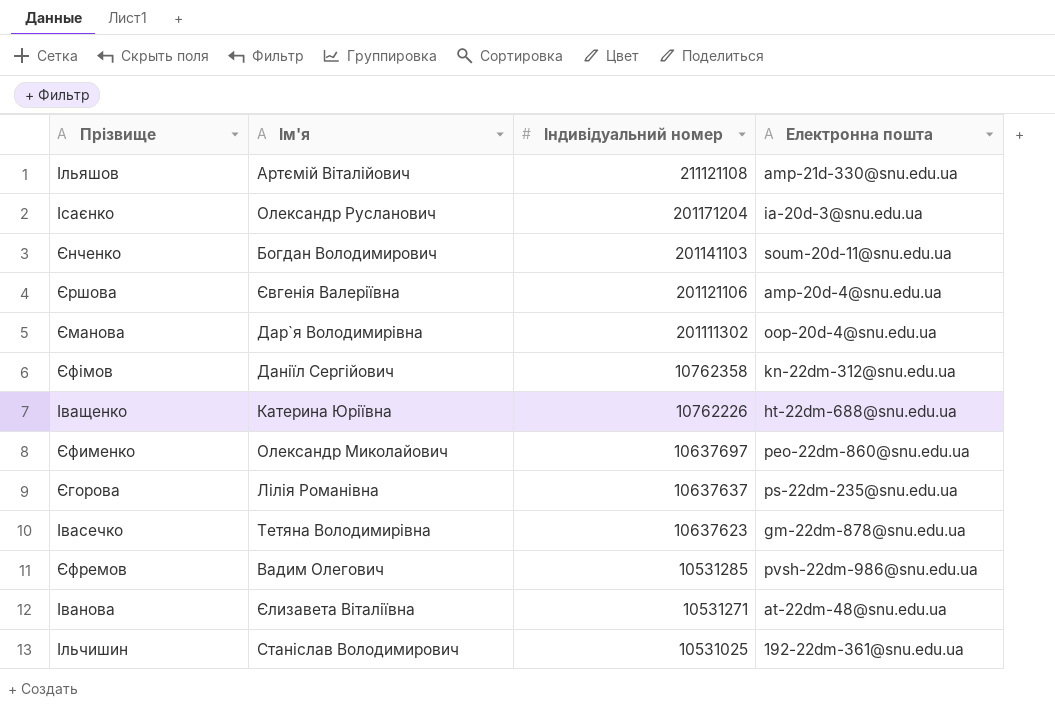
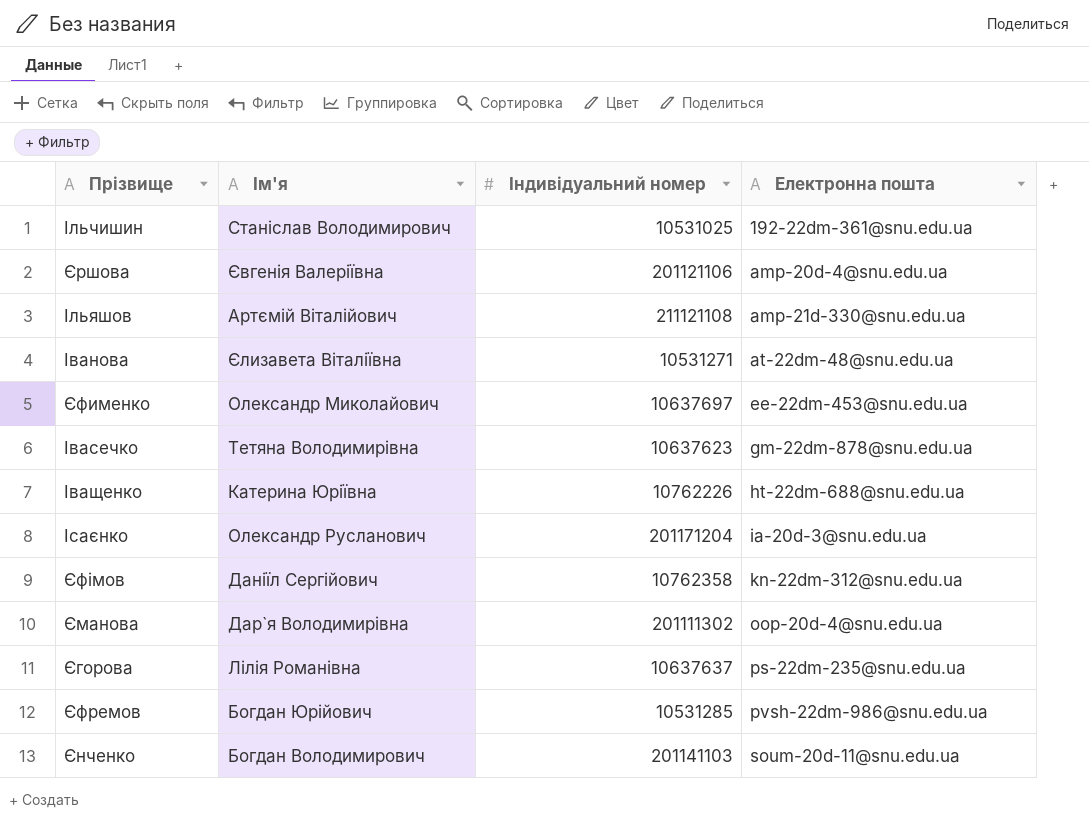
row order: Індивідуальний номер descending -> Електронна пошта ascending
Єфименко | Електронна пошта: peo-22dm-860@snu.edu.ua -> ee-22dm-453@snu.edu.ua
Єфремов | Ім'я: Вадим Олегович -> Богдан Юрійович

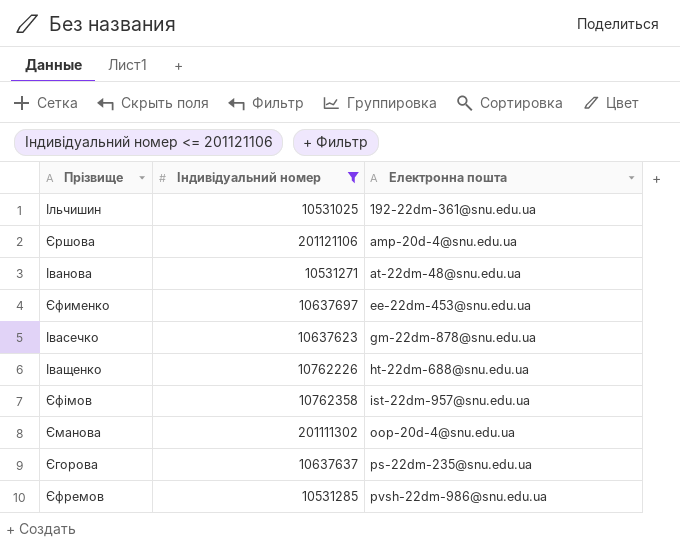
filter: none -> Індивідуальний номер <= 201121106
column Ім'я | position: 2 -> none
Єфімов | Електронна пошта: kn-22dm-312@snu.edu.ua -> ist-22dm-957@snu.edu.ua

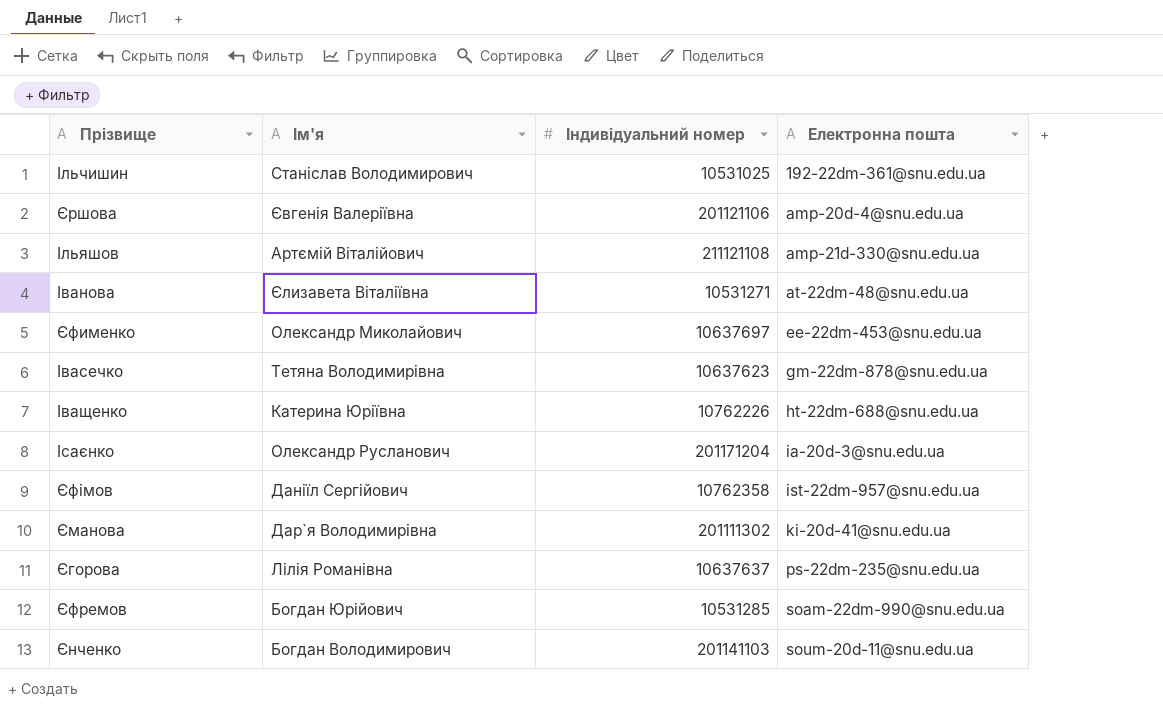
filter: Індивідуальний номер <= 201121106 -> none
column Ім'я | position: none -> 2
Єманова | Електронна пошта: oop-20d-4@snu.edu.ua -> ki-20d-41@snu.edu.ua
Єфремов | Електронна пошта: pvsh-22dm-986@snu.edu.ua -> soam-22dm-990@snu.edu.ua

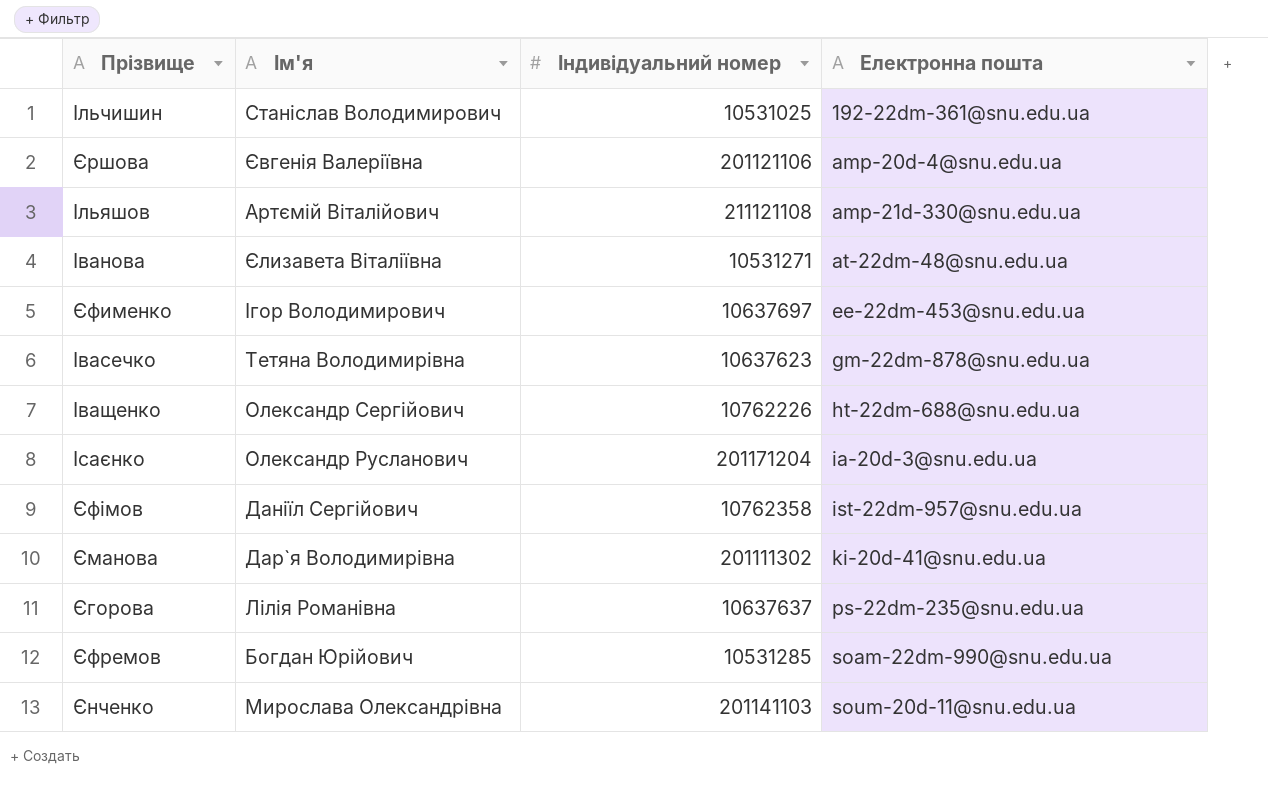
Єфименко | Ім'я: Олександр Миколайович -> Ігор Володимирович
Іващенко | Ім'я: Катерина Юріївна -> Олександр Сергійович
Єнченко | Ім'я: Богдан Володимирович -> Мирослава Олександрівна

